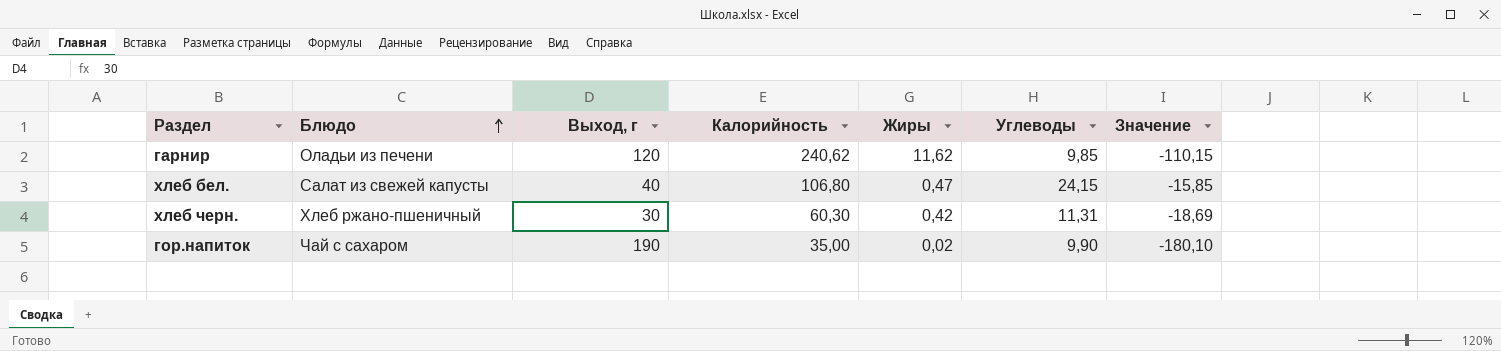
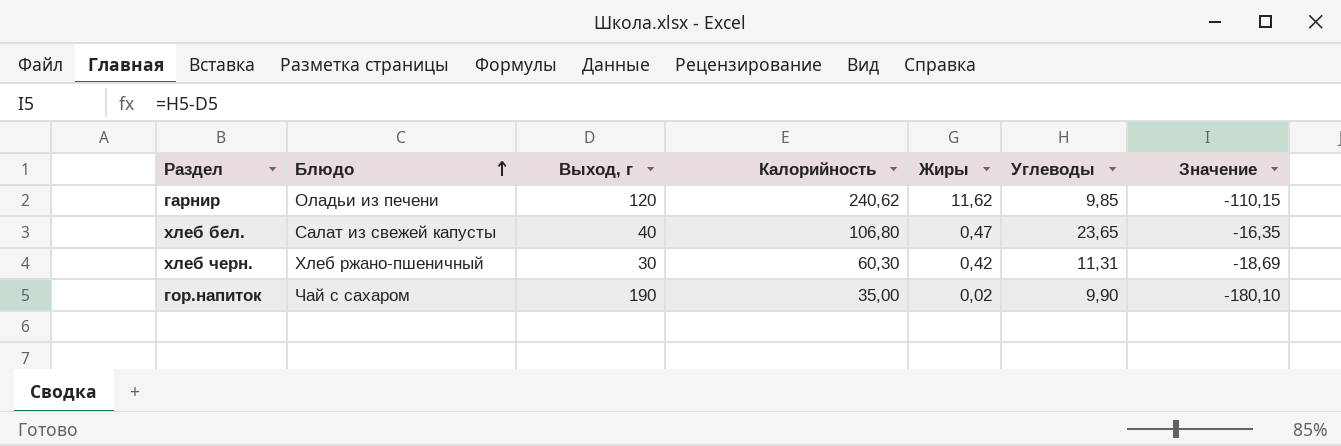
хлеб бел. | Углеводы: 24,15 -> 23,65
хлеб бел. | Значение: -15,85 -> -16,35

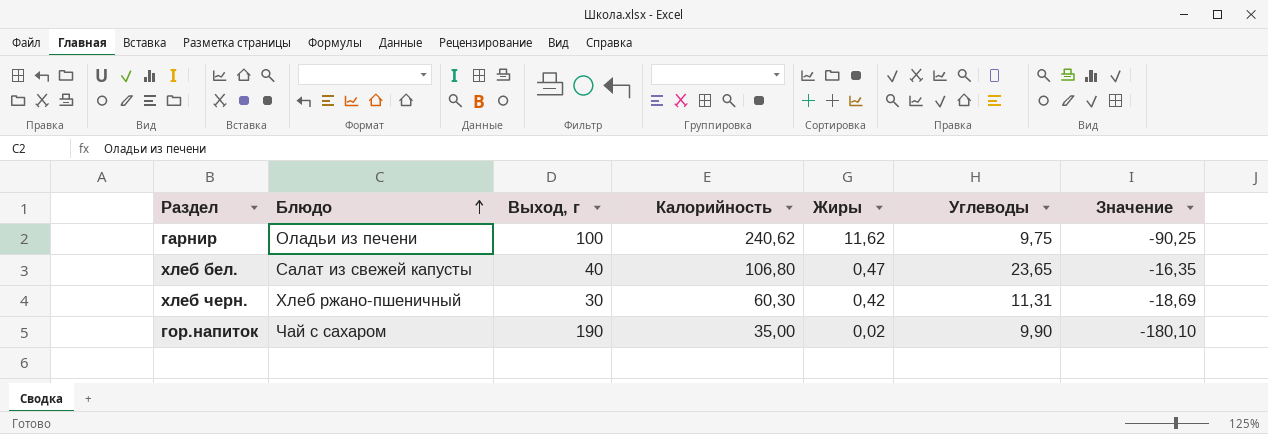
гарнир | Выход, г: 120 -> 100
гарнир | Углеводы: 9,85 -> 9,75
гарнир | Значение: -110,15 -> -90,25

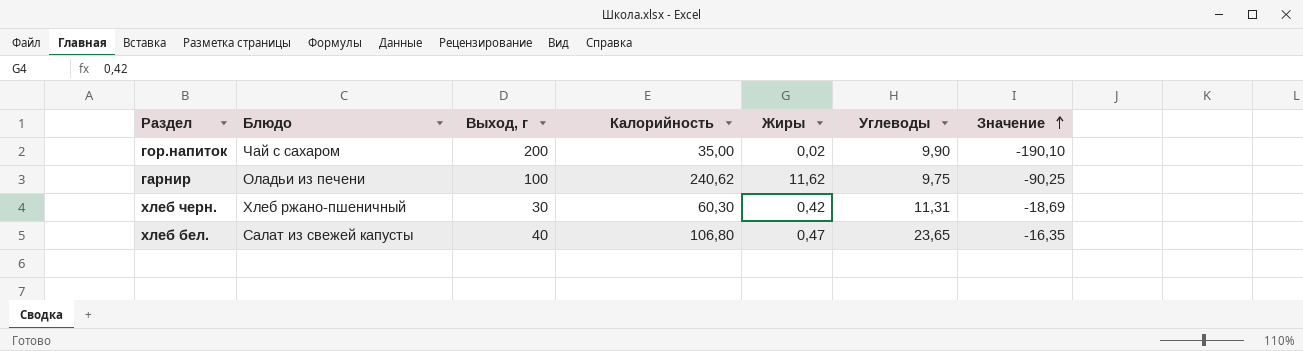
row order: Блюдо ascending -> Значение ascending
гор.напиток | Выход, г: 190 -> 200
гор.напиток | Значение: -180,10 -> -190,10

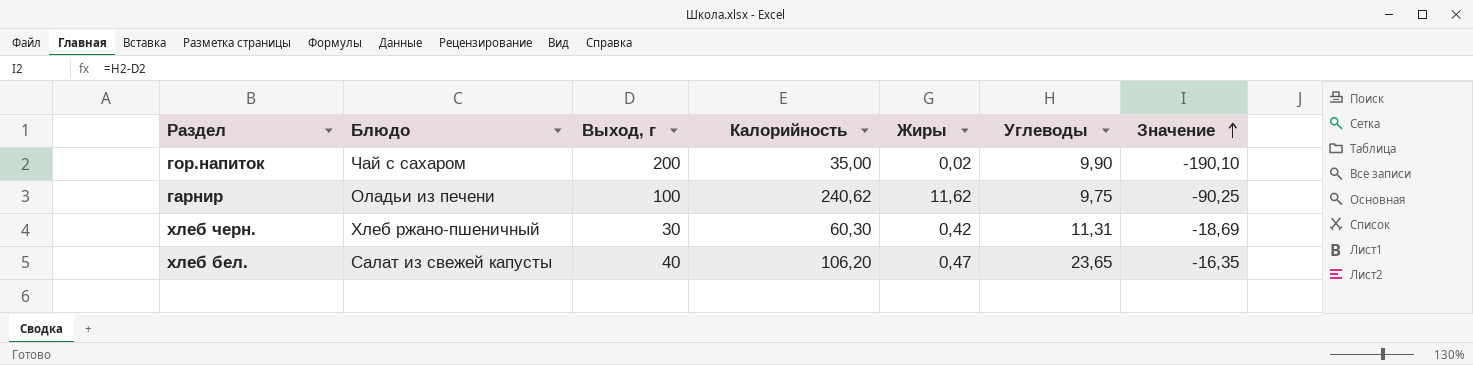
хлеб бел. | Калорийность: 106,80 -> 106,20

